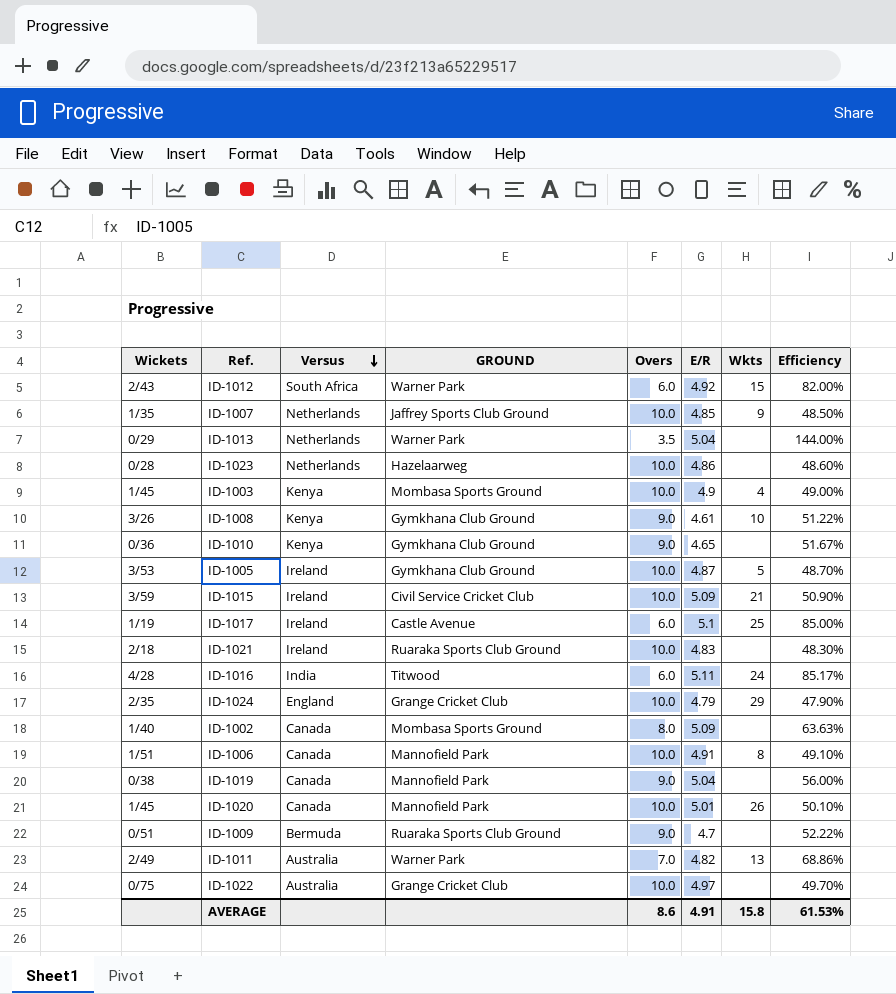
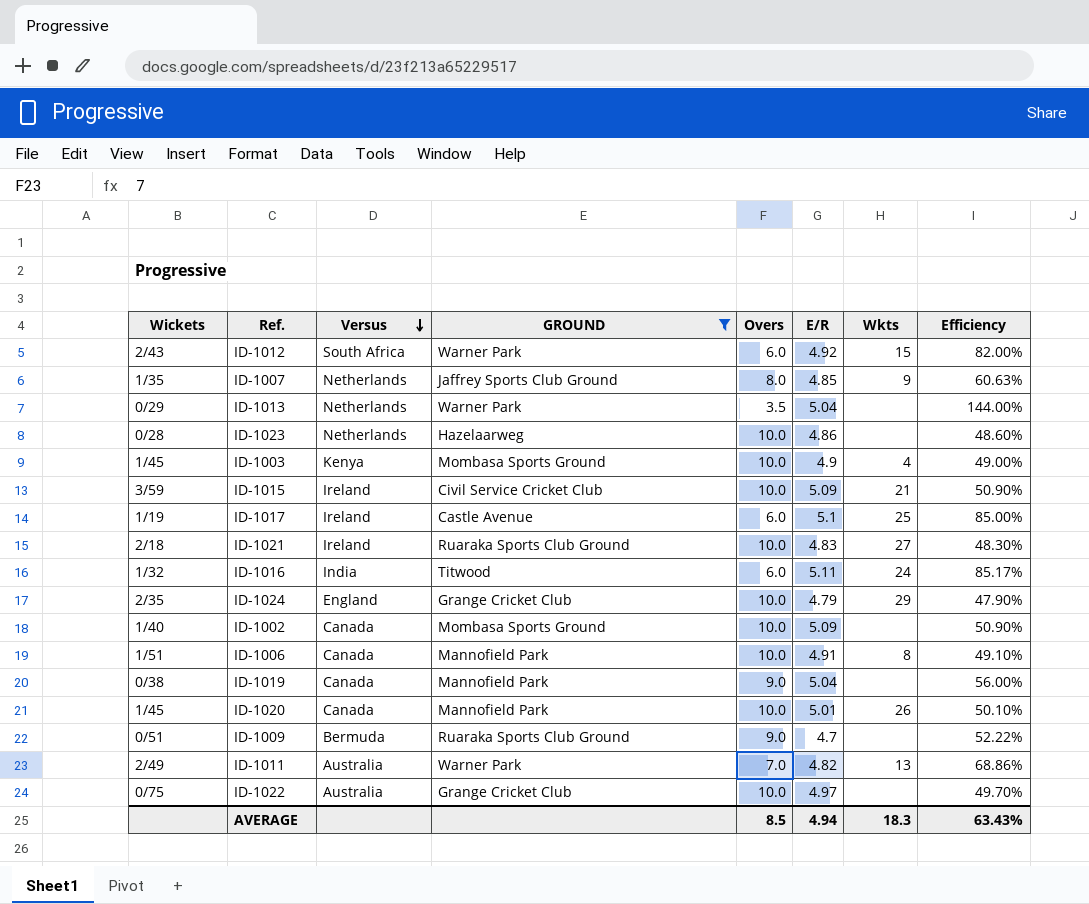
filter: none -> GROUND != Gymkhana Club Ground
ID-1007 | Overs: 10.0 -> 8.0
ID-1007 | Efficiency: 48.50% -> 60.63%
ID-1021 | Wkts: none -> 27
ID-1016 | Wickets: 4/28 -> 1/32
ID-1002 | Overs: 8.0 -> 10.0
ID-1002 | Efficiency: 63.63% -> 50.90%
AVERAGE | Overs: 8.6 -> 8.5
AVERAGE | E/R: 4.91 -> 4.94
AVERAGE | Wkts: 15.8 -> 18.3
AVERAGE | Efficiency: 61.53% -> 63.43%

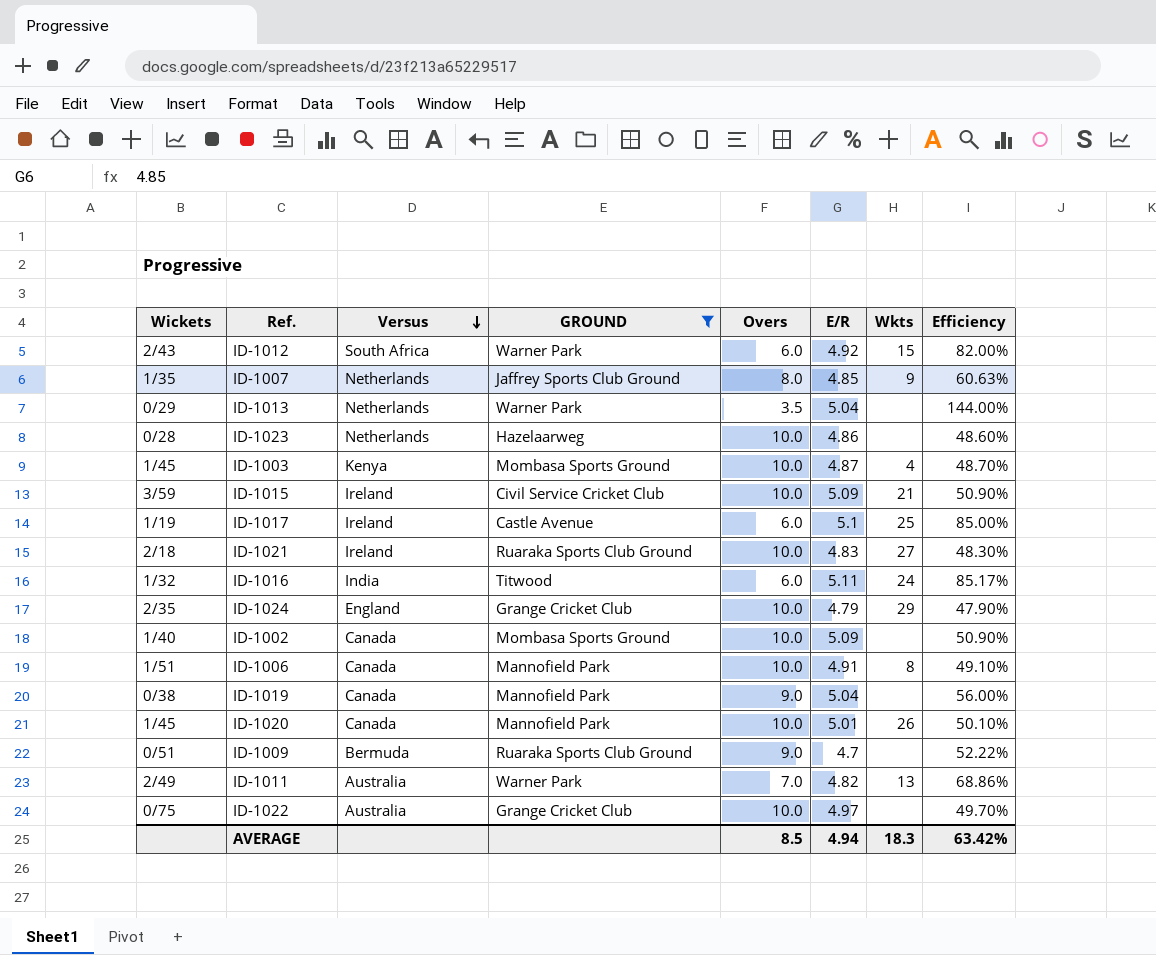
ID-1003 | E/R: 4.9 -> 4.87
ID-1003 | Efficiency: 49.00% -> 48.70%
AVERAGE | Efficiency: 63.43% -> 63.42%

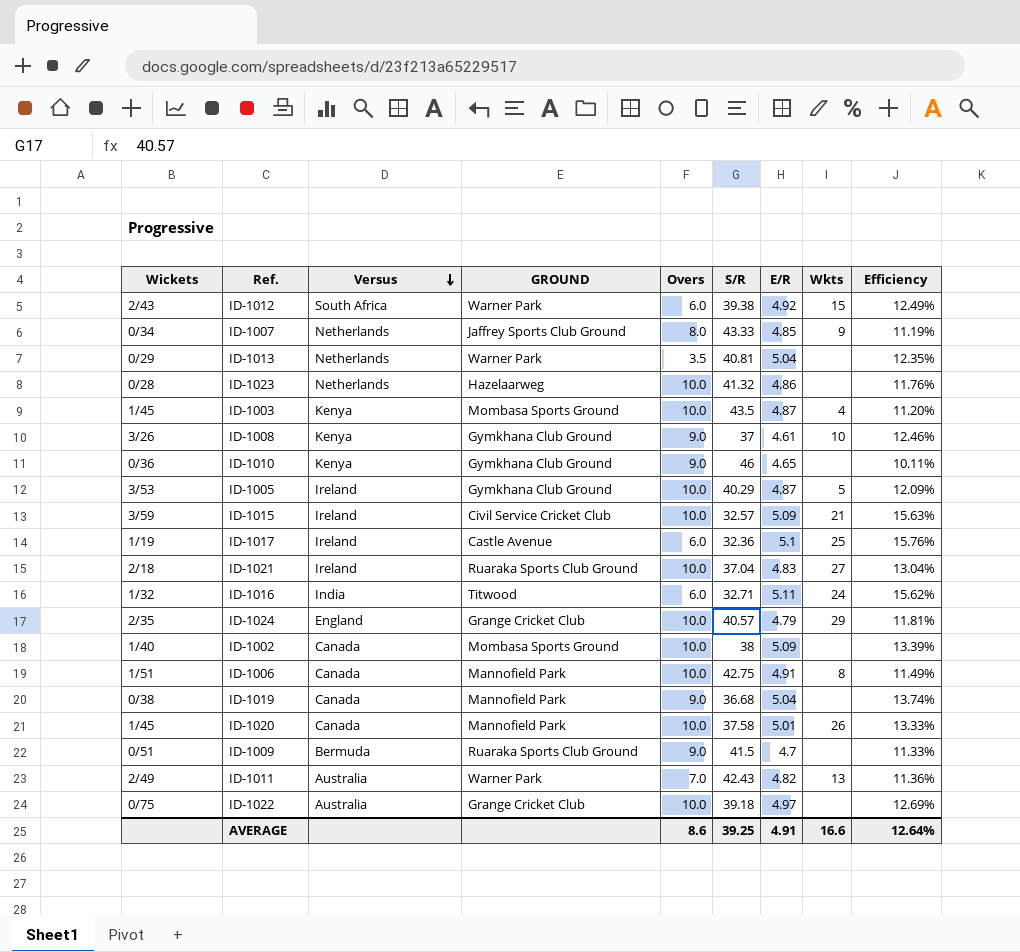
filter: GROUND != Gymkhana Club Ground -> none
column S/R | position: none -> 6
column Efficiency | formula: [E/R] / [Overs] -> [E/R] / [S/R]
ID-1007 | Wickets: 1/35 -> 0/34
AVERAGE | Overs: 8.5 -> 8.6
AVERAGE | E/R: 4.94 -> 4.91
AVERAGE | Wkts: 18.3 -> 16.6
AVERAGE | Efficiency: 63.42% -> 12.64%

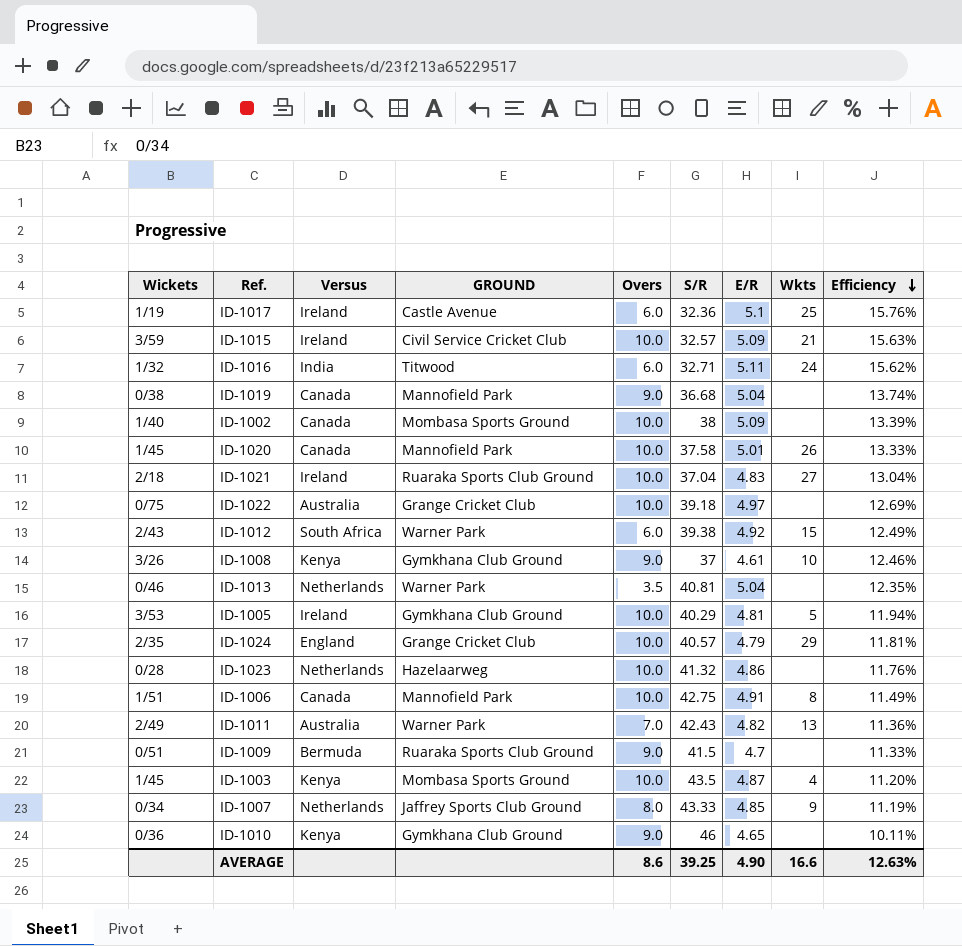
row order: Versus descending -> Efficiency descending
ID-1013 | Wickets: 0/29 -> 0/46
ID-1005 | E/R: 4.87 -> 4.81
ID-1005 | Efficiency: 12.09% -> 11.94%
AVERAGE | E/R: 4.91 -> 4.90
AVERAGE | Efficiency: 12.64% -> 12.63%

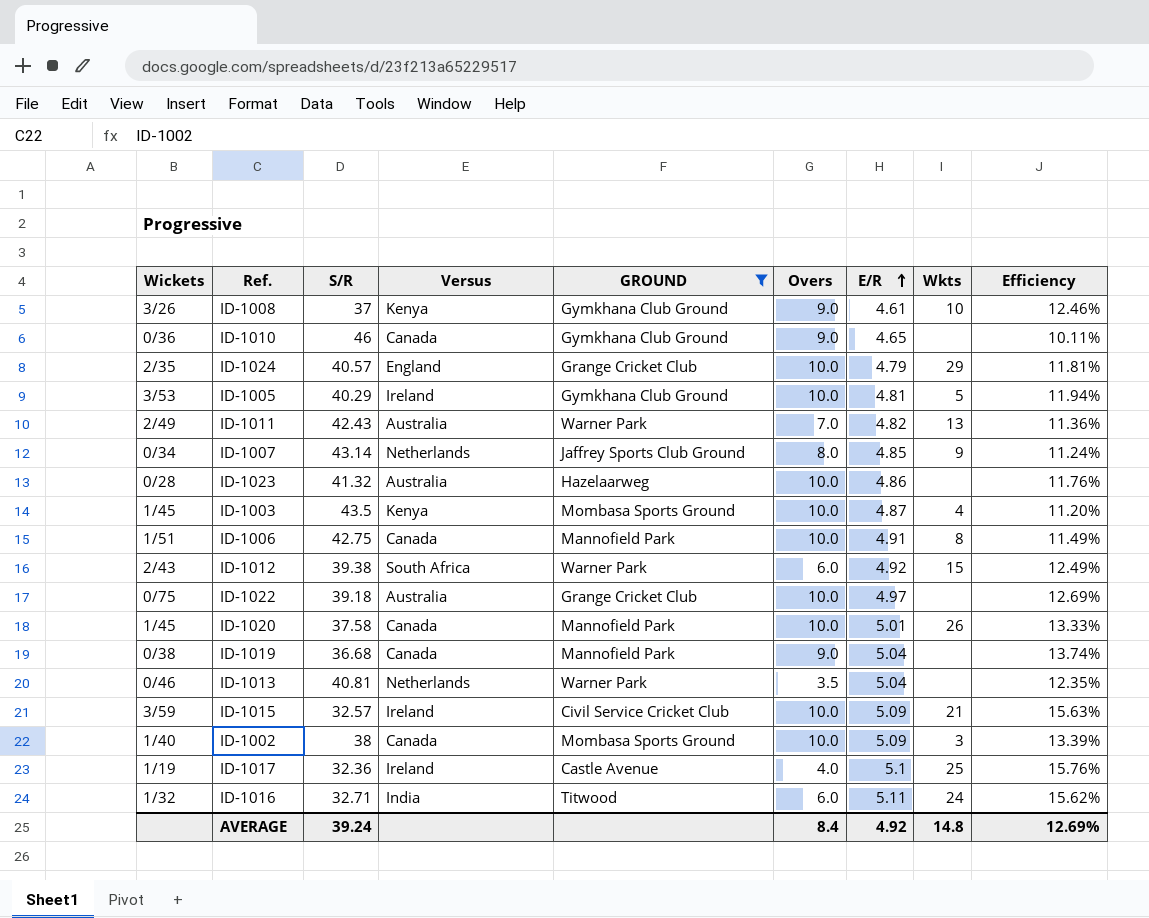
filter: none -> GROUND != Ruaraka Sports Club Ground
row order: Efficiency descending -> E/R ascending
column S/R | position: 6 -> 3
ID-1010 | Versus: Kenya -> Canada
ID-1007 | S/R: 43.33 -> 43.14
ID-1007 | Efficiency: 11.19% -> 11.24%
ID-1023 | Versus: Netherlands -> Australia
ID-1002 | Wkts: none -> 3
ID-1017 | Overs: 6.0 -> 4.0
AVERAGE | S/R: 39.25 -> 39.24
AVERAGE | Overs: 8.6 -> 8.4
AVERAGE | E/R: 4.90 -> 4.92
AVERAGE | Wkts: 16.6 -> 14.8
AVERAGE | Efficiency: 12.63% -> 12.69%

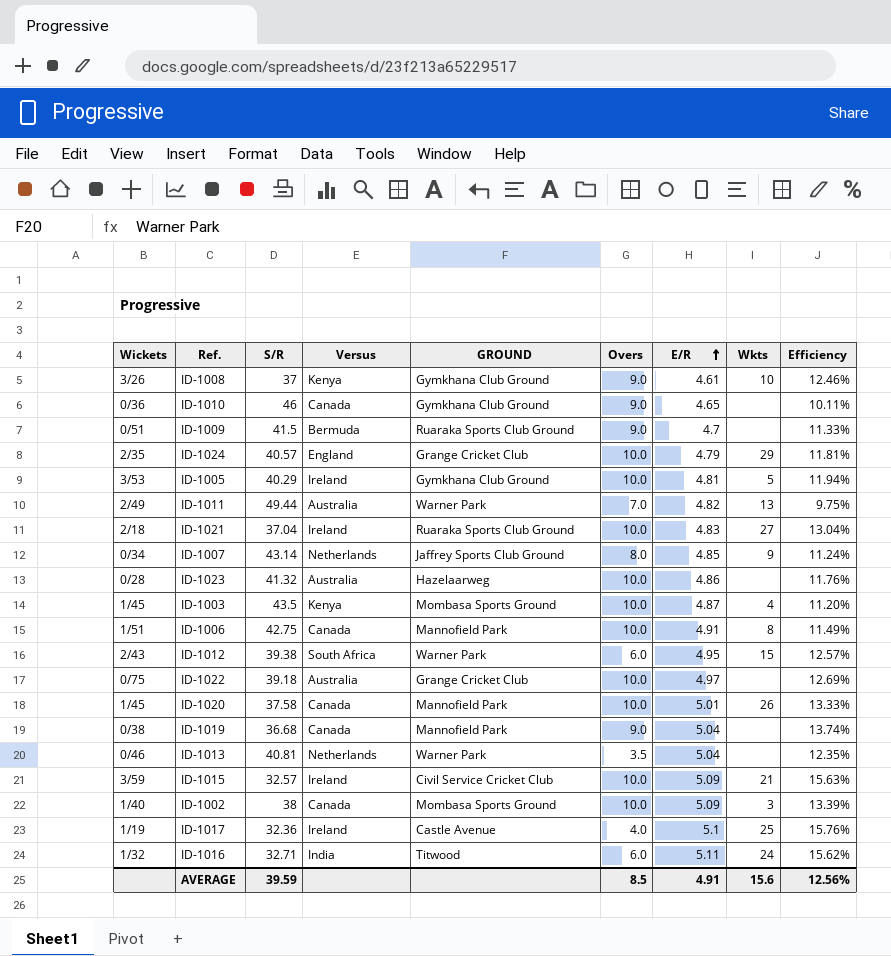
filter: GROUND != Ruaraka Sports Club Ground -> none
ID-1011 | S/R: 42.43 -> 49.44
ID-1011 | Efficiency: 11.36% -> 9.75%
ID-1012 | E/R: 4.92 -> 4.95
ID-1012 | Efficiency: 12.49% -> 12.57%
AVERAGE | S/R: 39.24 -> 39.59
AVERAGE | Overs: 8.4 -> 8.5
AVERAGE | E/R: 4.92 -> 4.91
AVERAGE | Wkts: 14.8 -> 15.6
AVERAGE | Efficiency: 12.69% -> 12.56%

